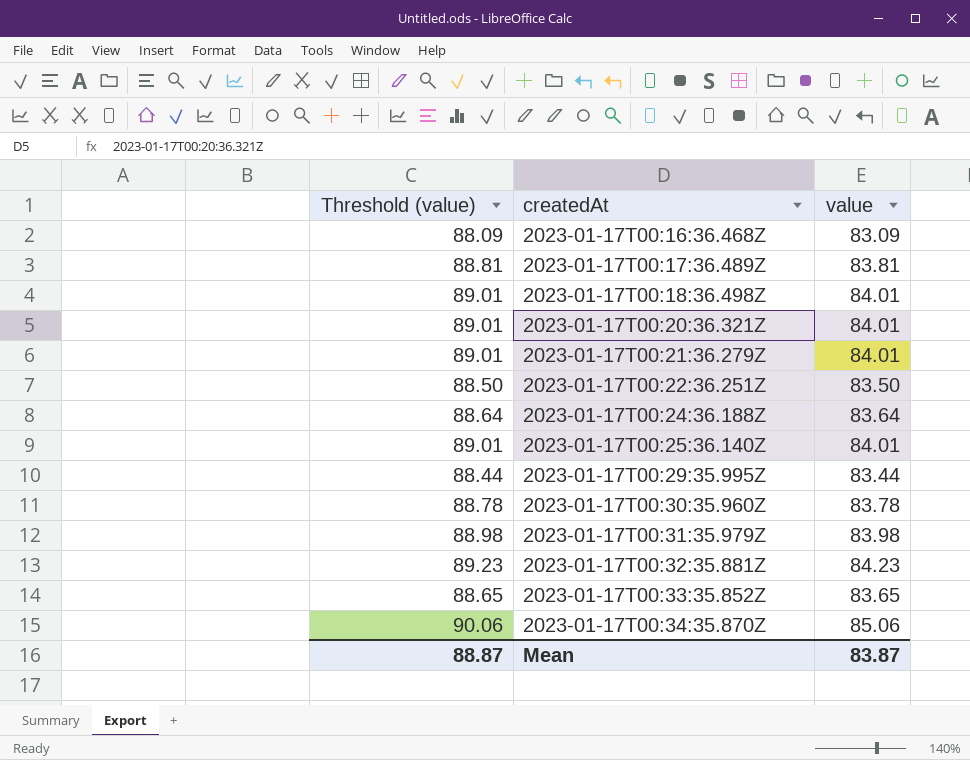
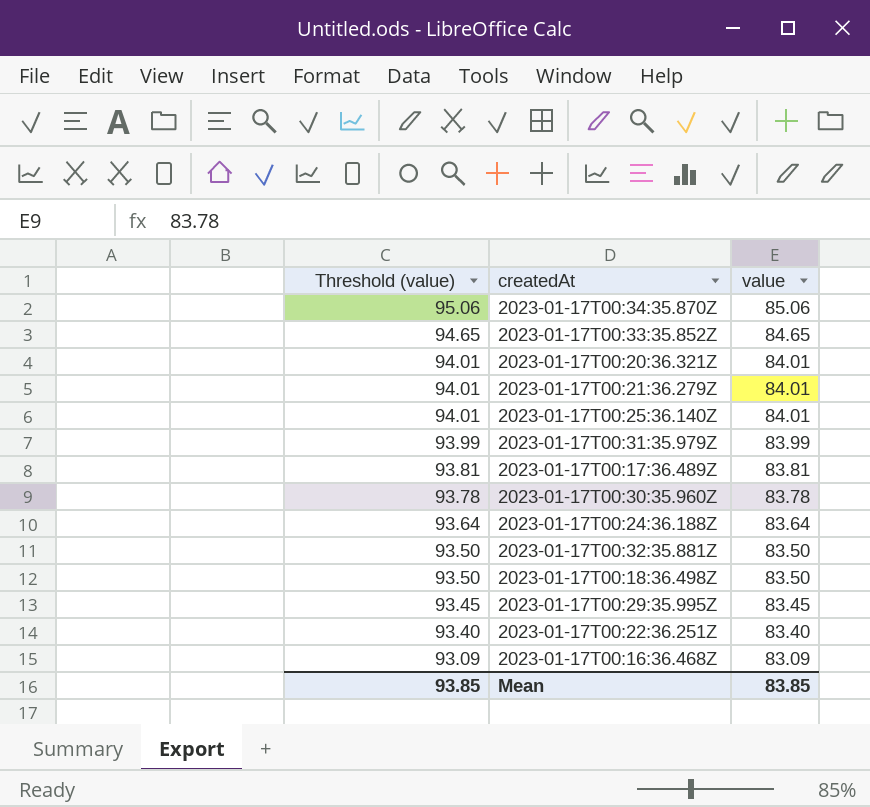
row order: createdAt ascending -> Threshold (value) descending
column Threshold (value) | formula: [value] + 5 -> [value] + 10
2023-01-17T00:33:35.852Z | value: 83.65 -> 84.65
2023-01-17T00:31:35.979Z | value: 83.98 -> 83.99
2023-01-17T00:32:35.881Z | value: 84.23 -> 83.50
2023-01-17T00:18:36.498Z | value: 84.01 -> 83.50
2023-01-17T00:29:35.995Z | value: 83.44 -> 83.45
2023-01-17T00:22:36.251Z | value: 83.50 -> 83.40
Mean | Threshold (value): 88.87 -> 93.85
Mean | value: 83.87 -> 83.85

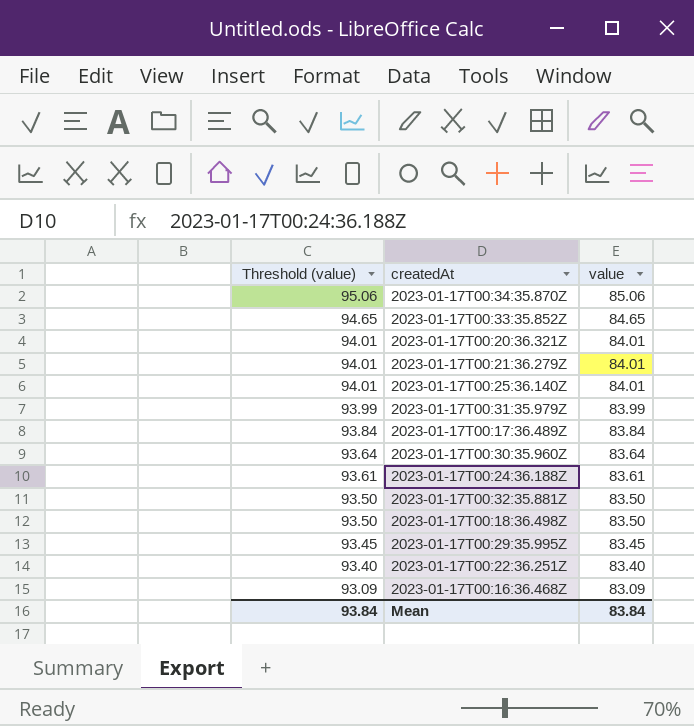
2023-01-17T00:17:36.489Z | Threshold (value): 93.81 -> 93.84
2023-01-17T00:17:36.489Z | value: 83.81 -> 83.84
2023-01-17T00:30:35.960Z | Threshold (value): 93.78 -> 93.64
2023-01-17T00:30:35.960Z | value: 83.78 -> 83.64
2023-01-17T00:24:36.188Z | Threshold (value): 93.64 -> 93.61
2023-01-17T00:24:36.188Z | value: 83.64 -> 83.61
Mean | Threshold (value): 93.85 -> 93.84
Mean | value: 83.85 -> 83.84

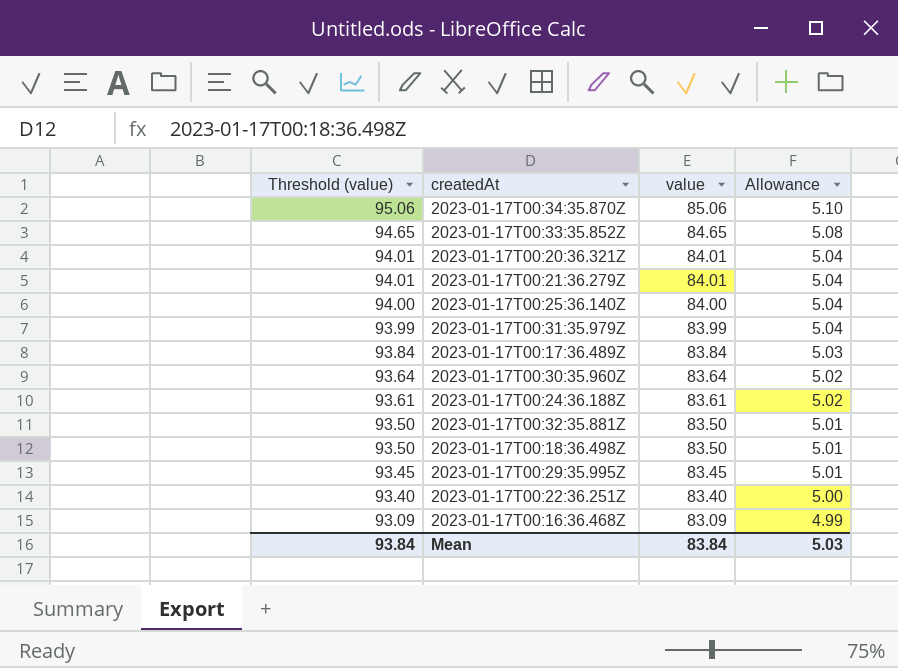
column Allowance | formula: none -> [value] * 0.06
2023-01-17T00:25:36.140Z | Threshold (value): 94.01 -> 94.00
2023-01-17T00:25:36.140Z | value: 84.01 -> 84.00

